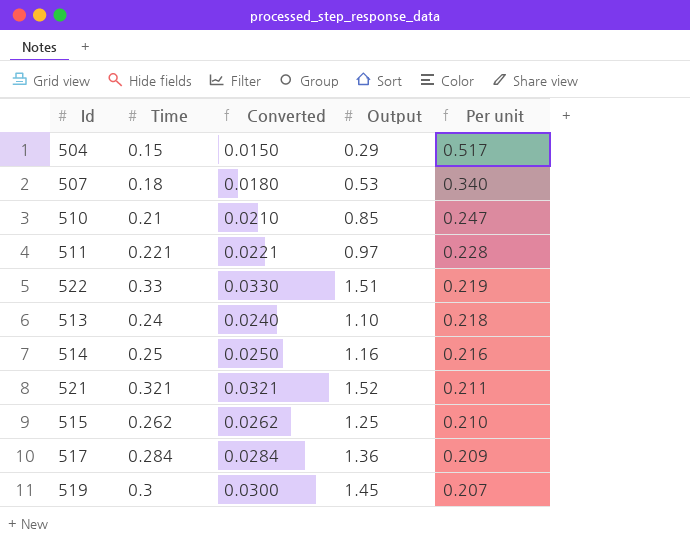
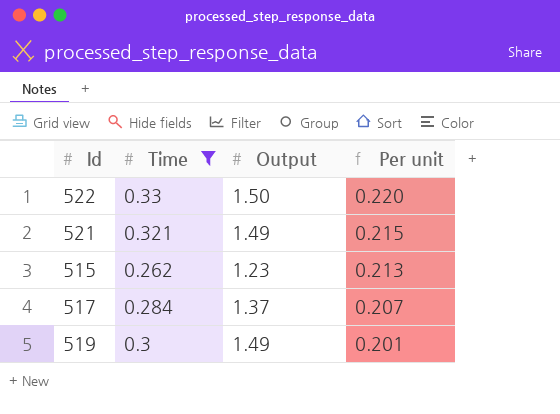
filter: none -> Time >= 0.262
column Converted | formula: [Time] * 0.1 -> none
522 | Output: 1.51 -> 1.50
522 | Per unit: 0.219 -> 0.220
521 | Output: 1.52 -> 1.49
521 | Per unit: 0.211 -> 0.215
515 | Output: 1.25 -> 1.23
515 | Per unit: 0.210 -> 0.213
517 | Output: 1.36 -> 1.37
517 | Per unit: 0.209 -> 0.207
519 | Output: 1.45 -> 1.49
519 | Per unit: 0.207 -> 0.201

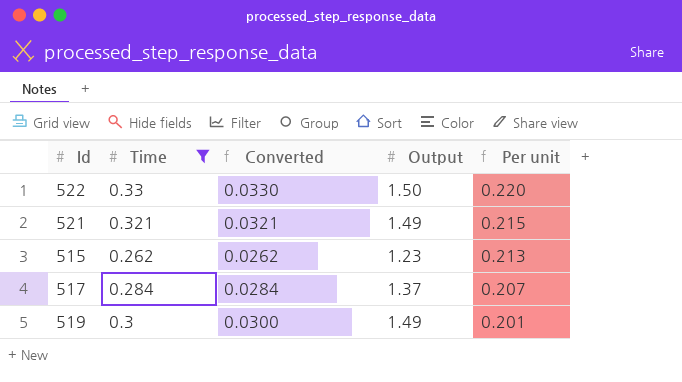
column Converted | formula: none -> [Time] * 0.1

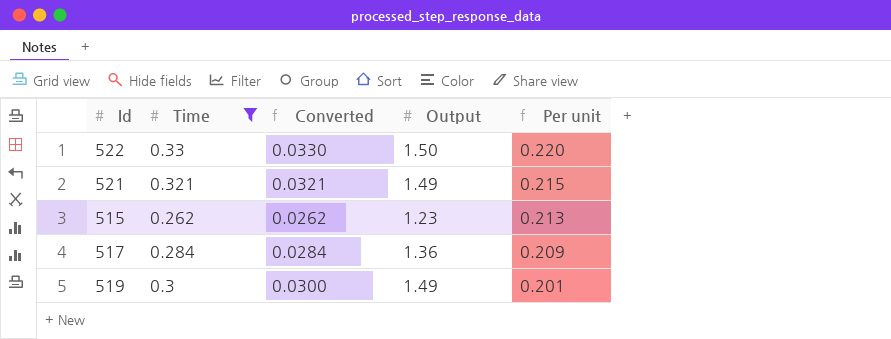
517 | Output: 1.37 -> 1.36
517 | Per unit: 0.207 -> 0.209

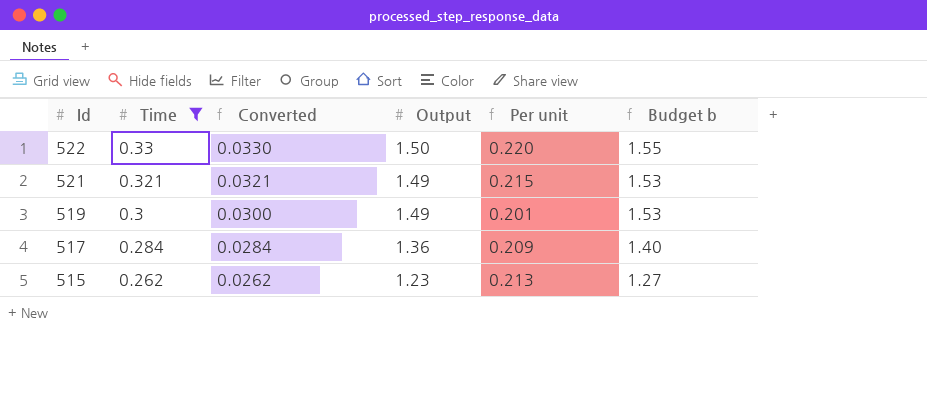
row order: Per unit descending -> Id descending
column Budget b | formula: none -> [Output] * 1.03

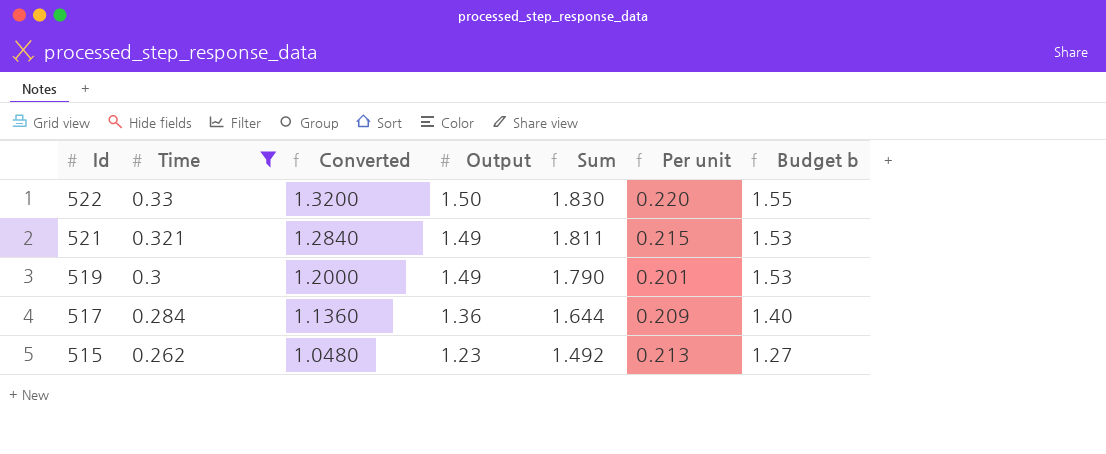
column Converted | formula: [Time] * 0.1 -> [Time] * 4
column Sum | formula: none -> [Time] + [Output]

